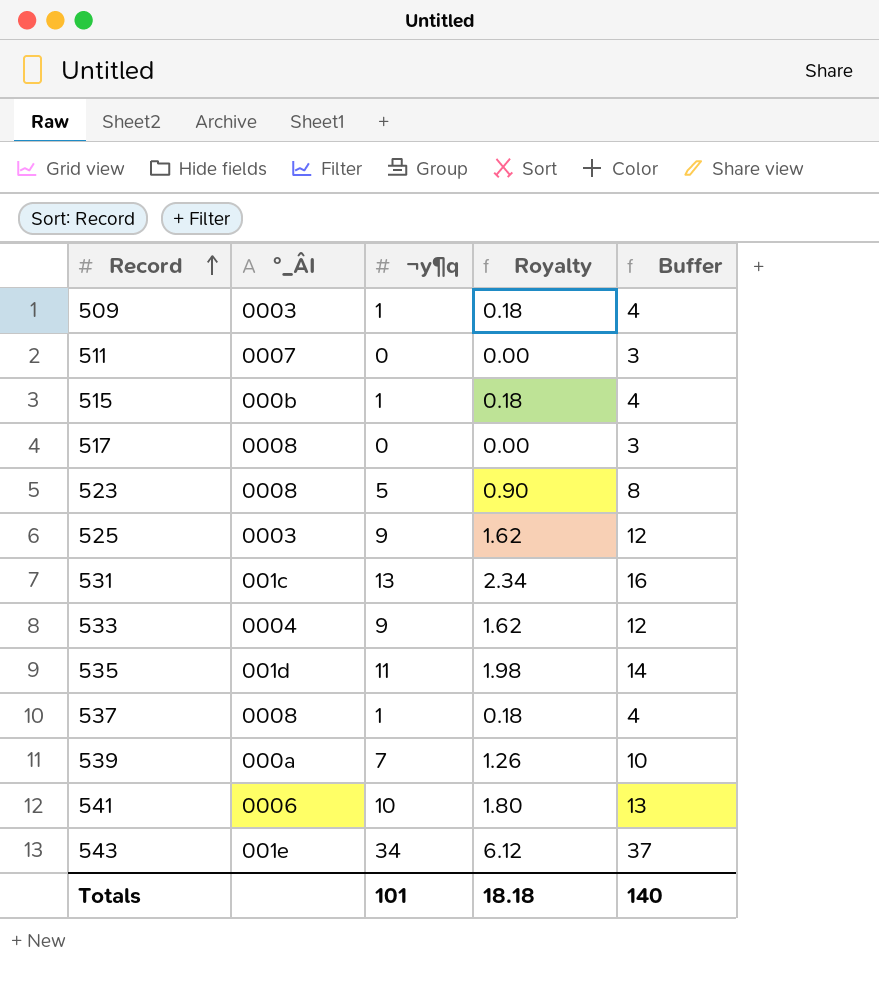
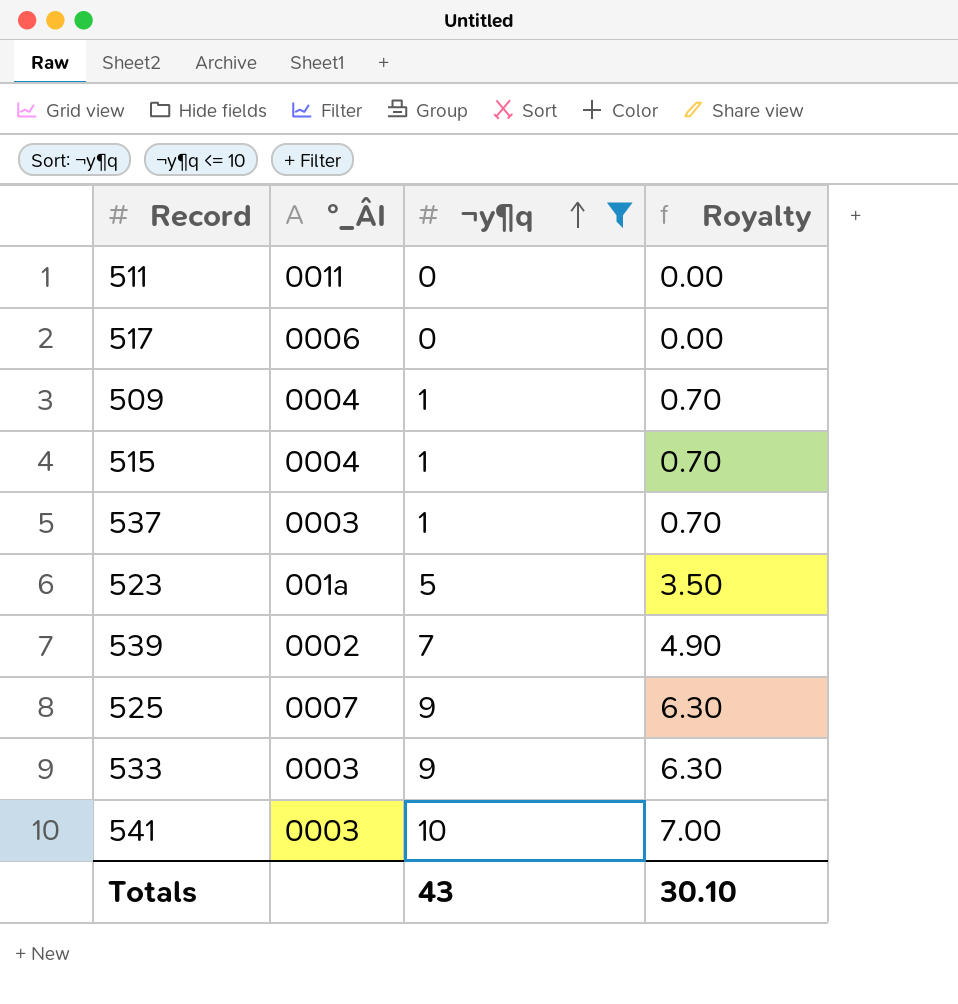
filter: none -> ¬y¶q <= 10
row order: Record ascending -> ¬y¶q ascending
column Buffer | formula: [¬y¶q] + 3 -> none
column Royalty | formula: [¬y¶q] * 0.18 -> [¬y¶q] * 0.7
511 | °_ÂI: 0007 -> 0011
517 | °_ÂI: 0008 -> 0006
509 | °_ÂI: 0003 -> 0004
515 | °_ÂI: 000b -> 0004
537 | °_ÂI: 0008 -> 0003
523 | °_ÂI: 0008 -> 001a
539 | °_ÂI: 000a -> 0002
525 | °_ÂI: 0003 -> 0007
533 | °_ÂI: 0004 -> 0003
541 | °_ÂI: 0006 -> 0003
Totals | ¬y¶q: 101 -> 43
Totals | Royalty: 18.18 -> 30.10

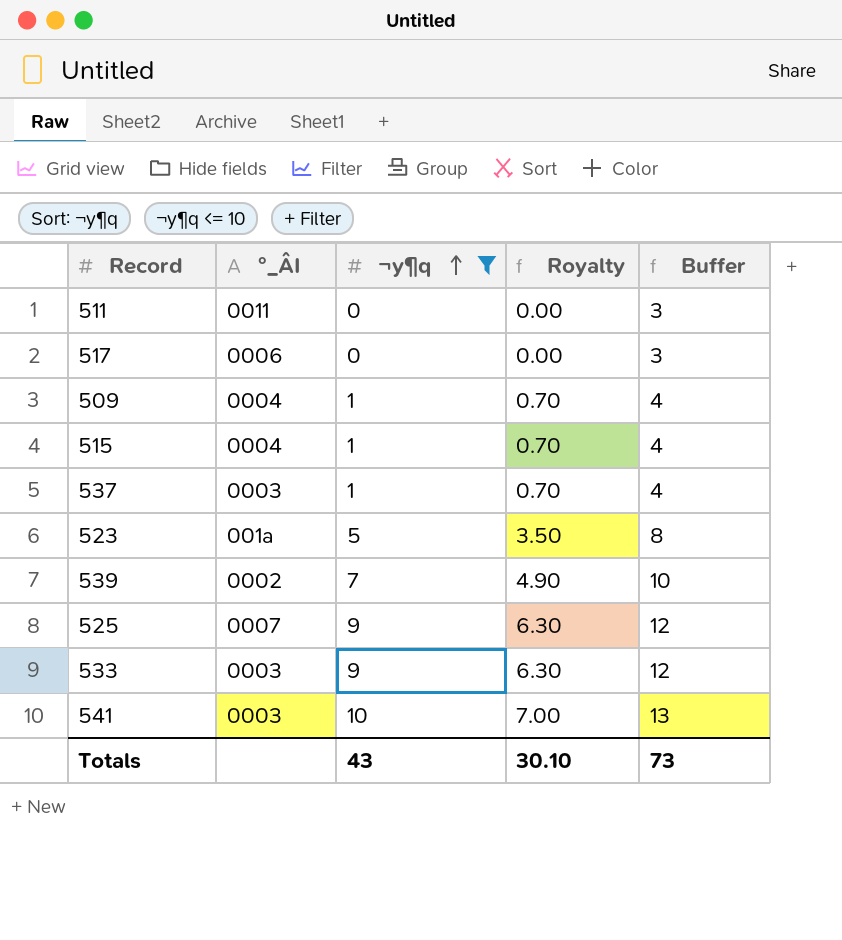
column Buffer | formula: none -> [¬y¶q] + 3

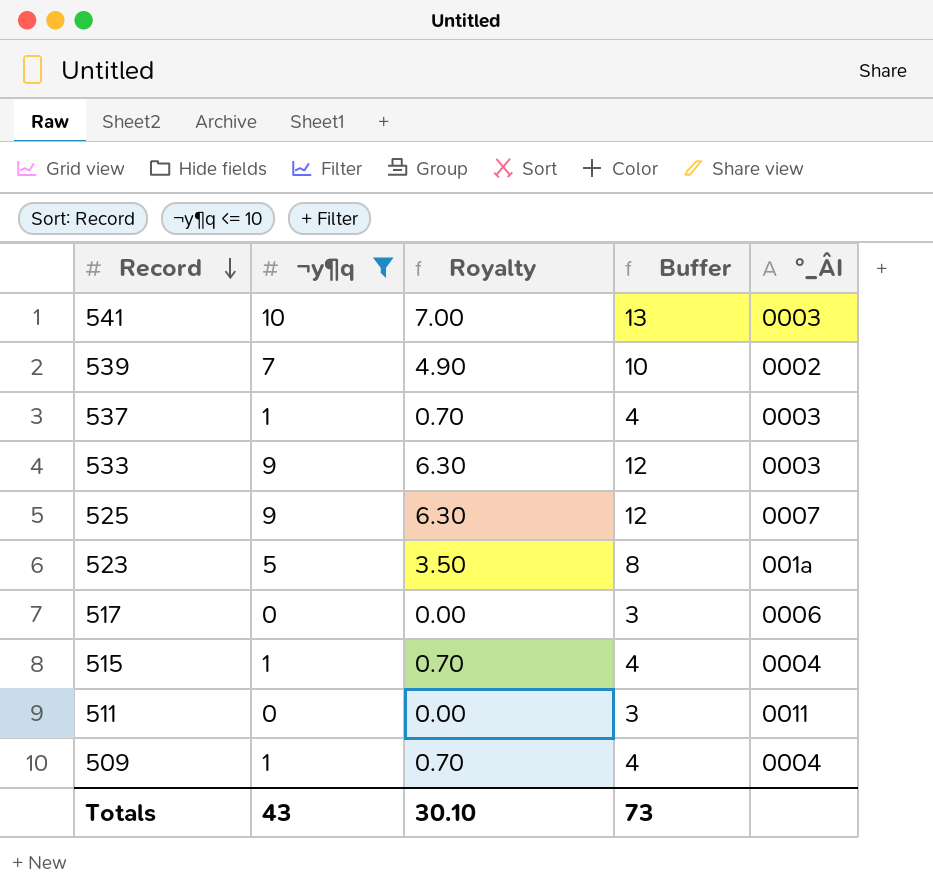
row order: ¬y¶q ascending -> Record descending
column °_ÂI | position: 2 -> 5

